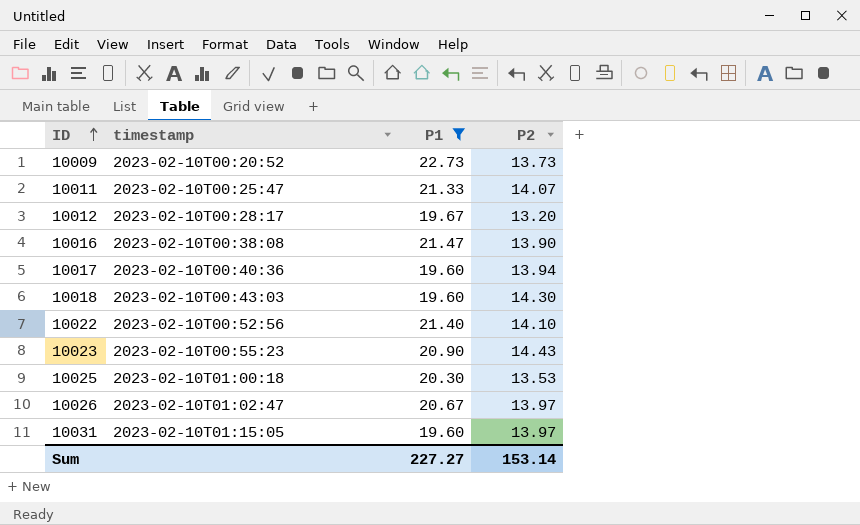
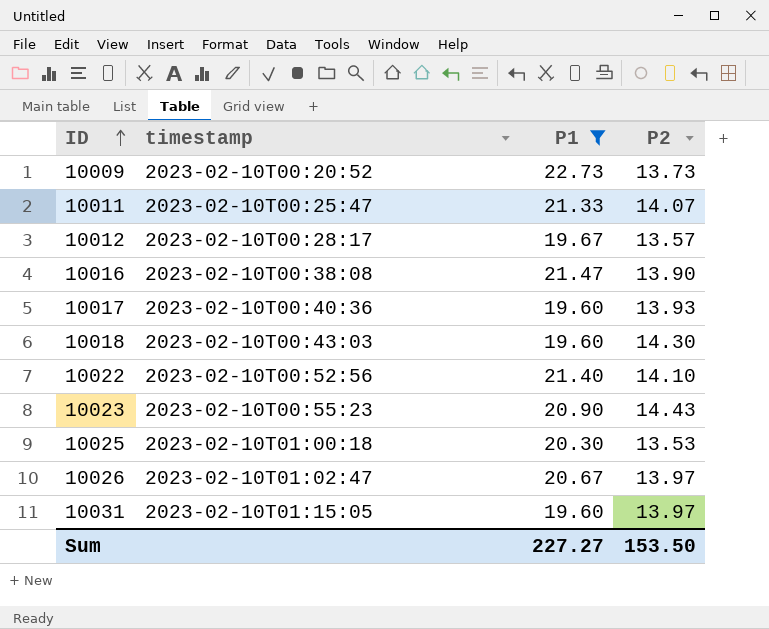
10012 | P2: 13.20 -> 13.57
10017 | P2: 13.94 -> 13.93
Sum | P2: 153.14 -> 153.50

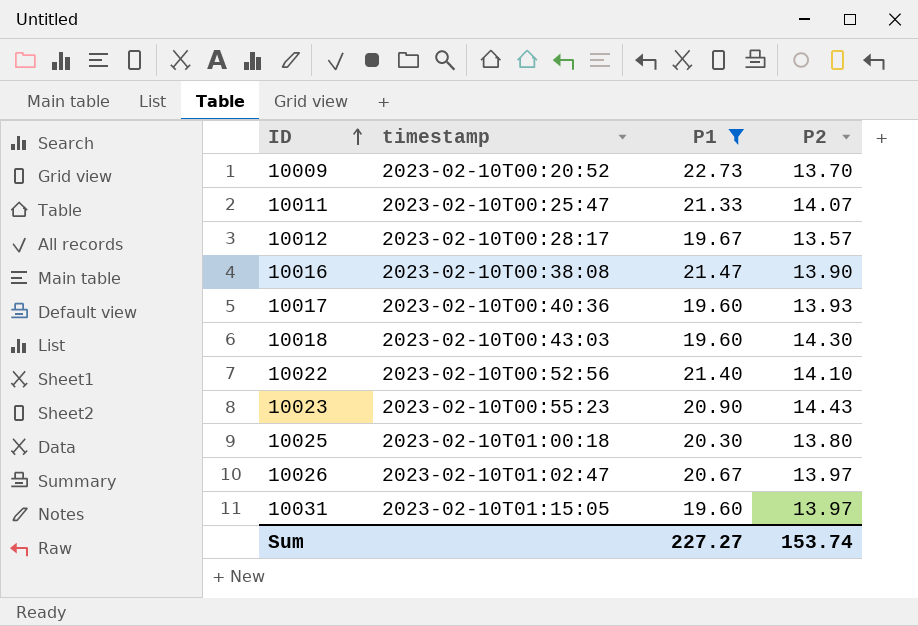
10009 | P2: 13.73 -> 13.70
10025 | P2: 13.53 -> 13.80
Sum | P2: 153.50 -> 153.74

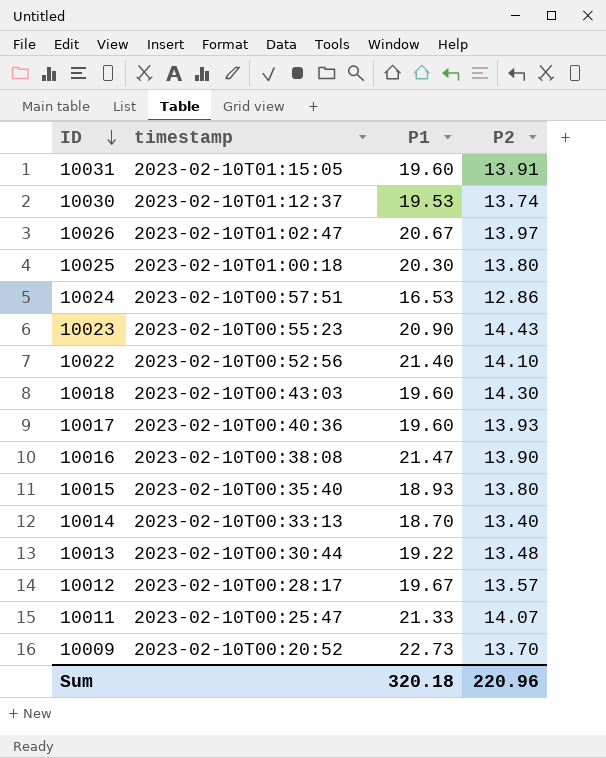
filter: P1 >= 19.60 -> none
row order: ID ascending -> ID descending
10031 | P2: 13.97 -> 13.91
Sum | P1: 227.27 -> 320.18
Sum | P2: 153.74 -> 220.96

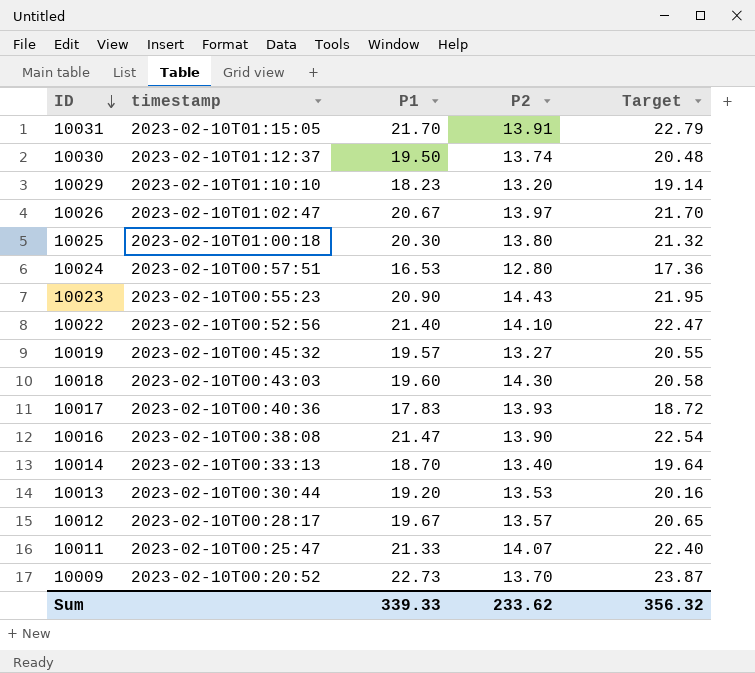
column Target | formula: none -> [P1] * 1.05
row 10015: 2023-02-10T00:35:40 | 18.93 | 13.80 -> none
10031 | P1: 19.60 -> 21.70
10030 | P1: 19.53 -> 19.50
row 10029: none -> 2023-02-10T01:10:10 | 18.23 | 13.20 | 19.14
10024 | P2: 12.86 -> 12.80
row 10019: none -> 2023-02-10T00:45:32 | 19.57 | 13.27 | 20.55
10017 | P1: 19.60 -> 17.83
10013 | P1: 19.22 -> 19.20
10013 | P2: 13.48 -> 13.53
Sum | P1: 320.18 -> 339.33
Sum | P2: 220.96 -> 233.62

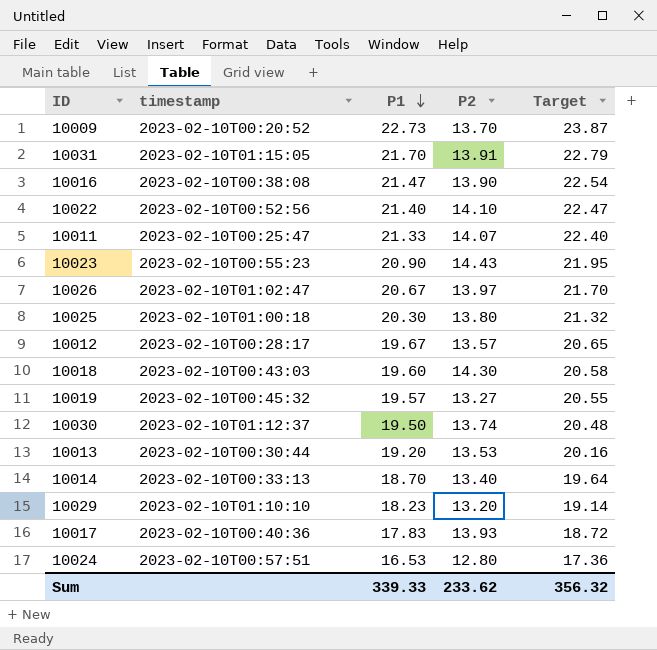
row order: ID descending -> P1 descending

